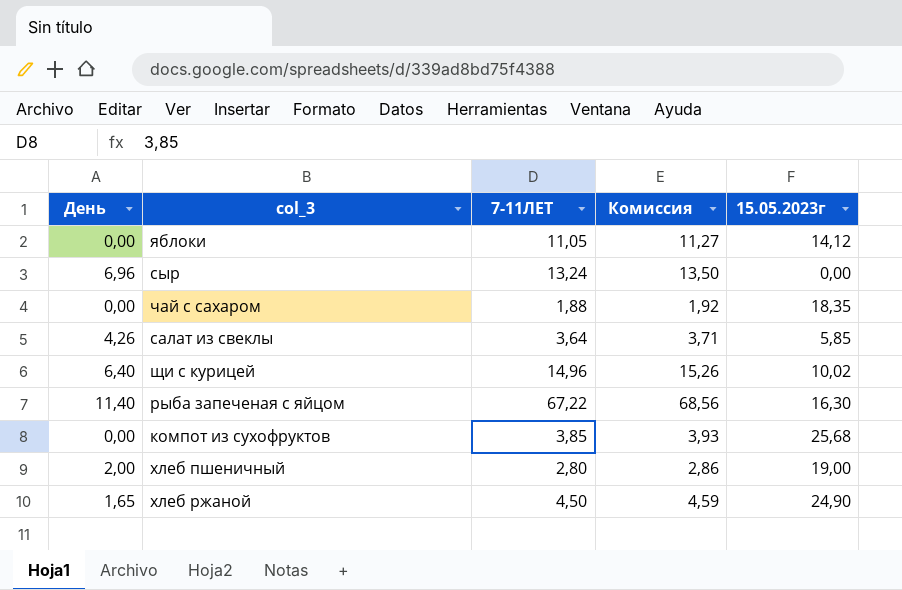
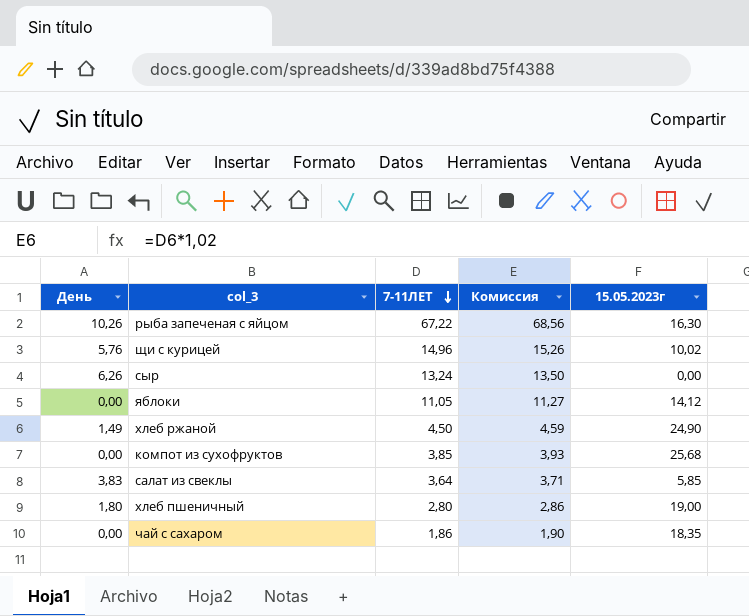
row order: none -> 7-11ЛЕТ descending
рыба запеченая с яйцом | День: 11,40 -> 10,26
щи с курицей | День: 6,40 -> 5,76
сыр | День: 6,96 -> 6,26
хлеб ржаной | День: 1,65 -> 1,49
салат из свеклы | День: 4,26 -> 3,83
хлеб пшеничный | День: 2,00 -> 1,80
чай с сахаром | 7-11ЛЕТ: 1,88 -> 1,86
чай с сахаром | Комиссия: 1,92 -> 1,90

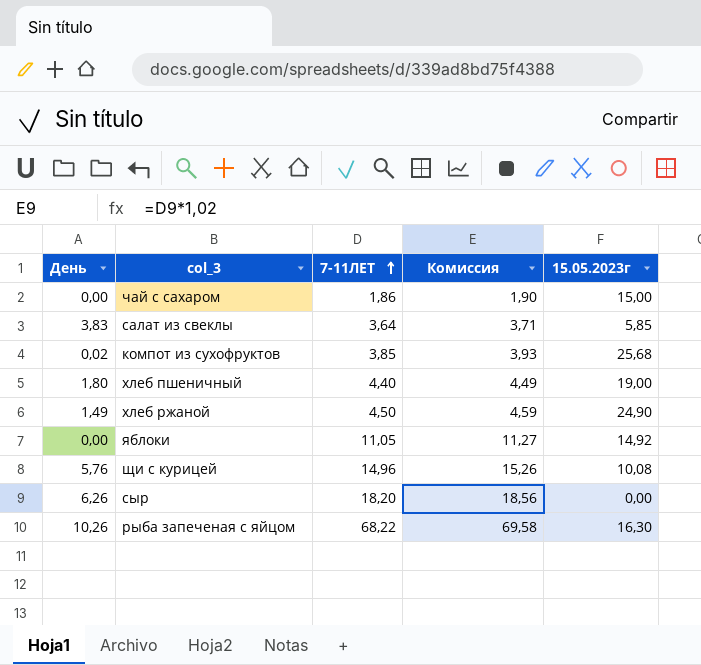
row order: 7-11ЛЕТ descending -> 7-11ЛЕТ ascending
чай с сахаром | 15.05.2023г: 18,35 -> 15,00
компот из сухофруктов | День: 0,00 -> 0,02
хлеб пшеничный | 7-11ЛЕТ: 2,80 -> 4,40
хлеб пшеничный | Комиссия: 2,86 -> 4,49
яблоки | 15.05.2023г: 14,12 -> 14,92
щи с курицей | 15.05.2023г: 10,02 -> 10,08
сыр | 7-11ЛЕТ: 13,24 -> 18,20
сыр | Комиссия: 13,50 -> 18,56
рыба запеченая с яйцом | 7-11ЛЕТ: 67,22 -> 68,22
рыба запеченая с яйцом | Комиссия: 68,56 -> 69,58

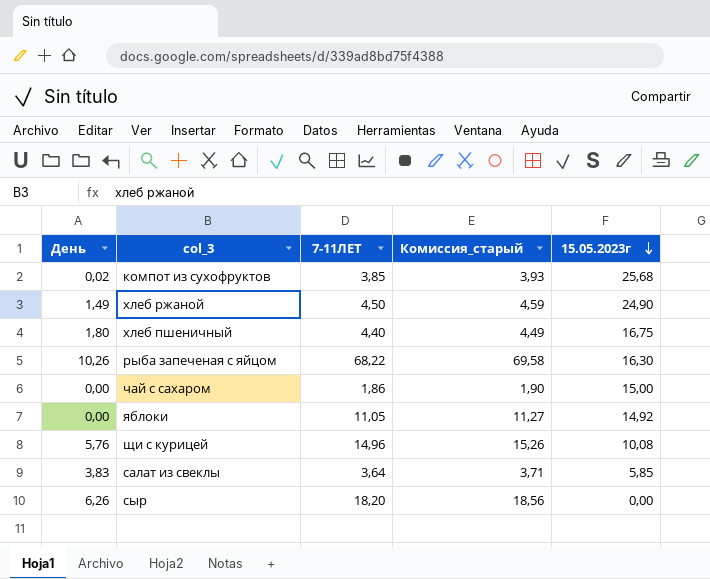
row order: 7-11ЛЕТ ascending -> 15.05.2023г descending
column name: Комиссия -> Комиссия_старый
хлеб пшеничный | 15.05.2023г: 19,00 -> 16,75

